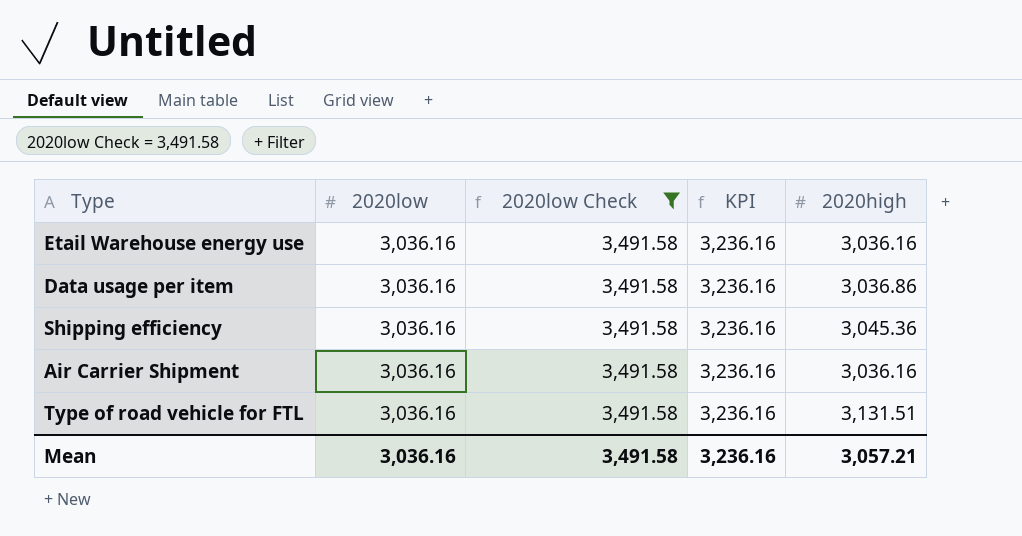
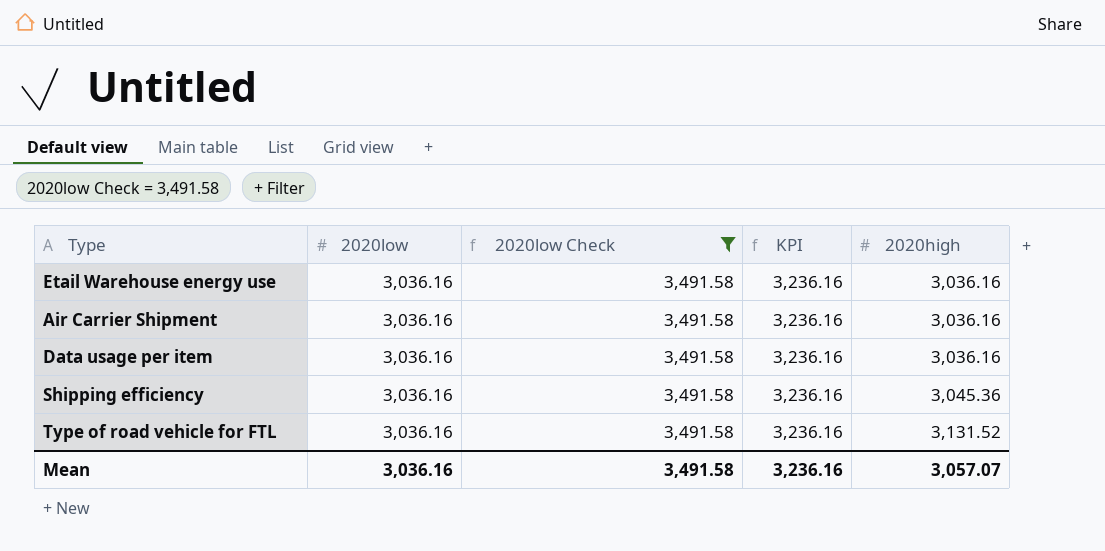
row order: none -> 2020high ascending
Data usage per item | 2020high: 3,036.86 -> 3,036.16
Type of road vehicle for FTL | 2020high: 3,131.51 -> 3,131.52
Mean | 2020high: 3,057.21 -> 3,057.07

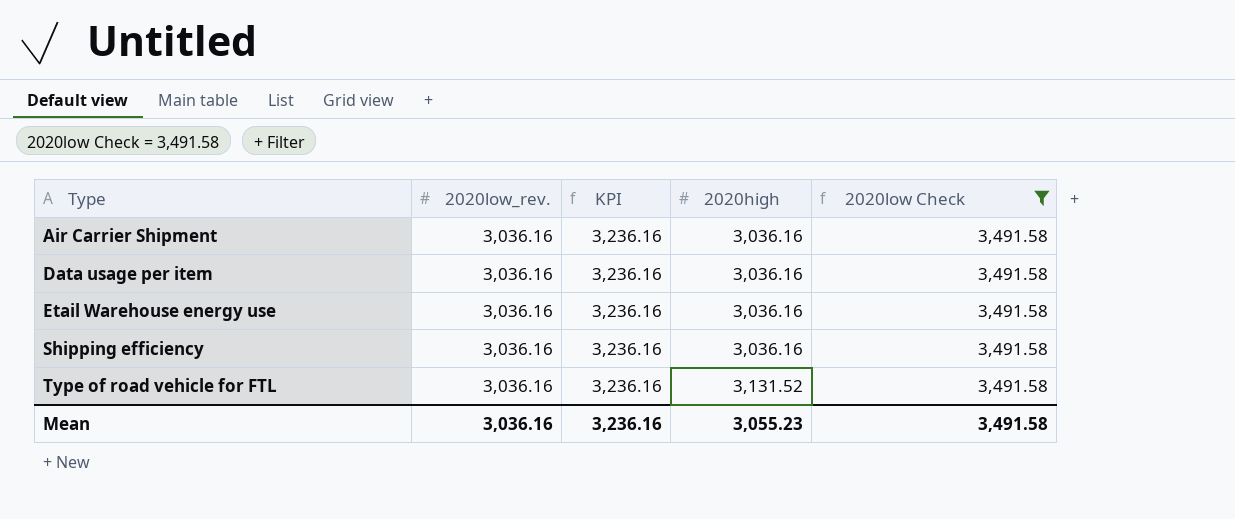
row order: 2020high ascending -> Type ascending
column name: 2020low -> 2020low_rev.
column 2020low Check | position: 3 -> 5
Shipping efficiency | 2020high: 3,045.36 -> 3,036.16
Mean | 2020high: 3,057.07 -> 3,055.23

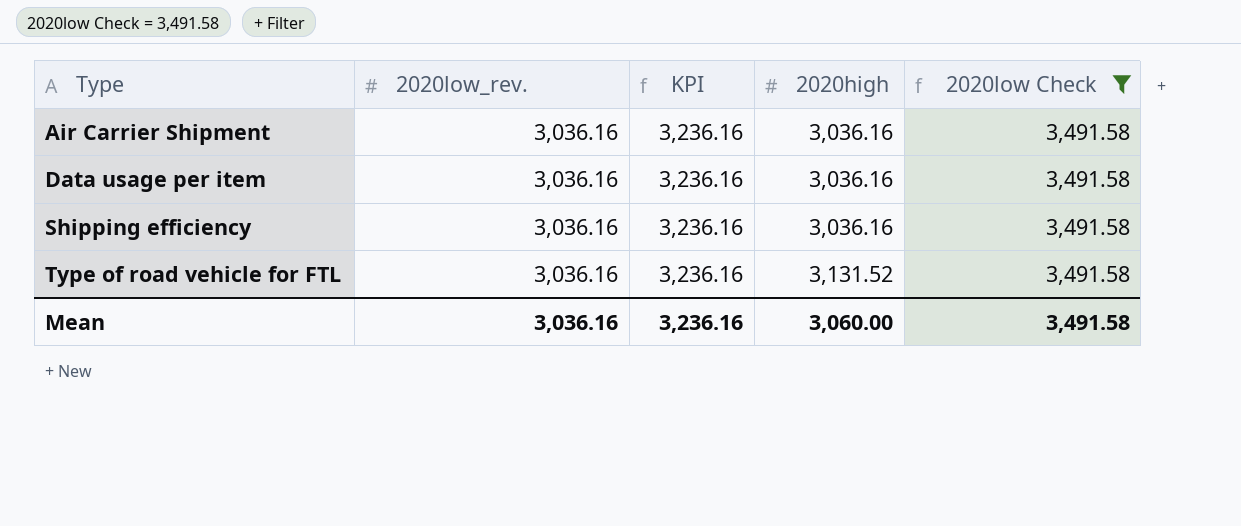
row Etail Warehouse energy use: 3,036.16 | 3,236.16 | 3,036.16 | 3,491.58 -> none
Mean | 2020high: 3,055.23 -> 3,060.00

